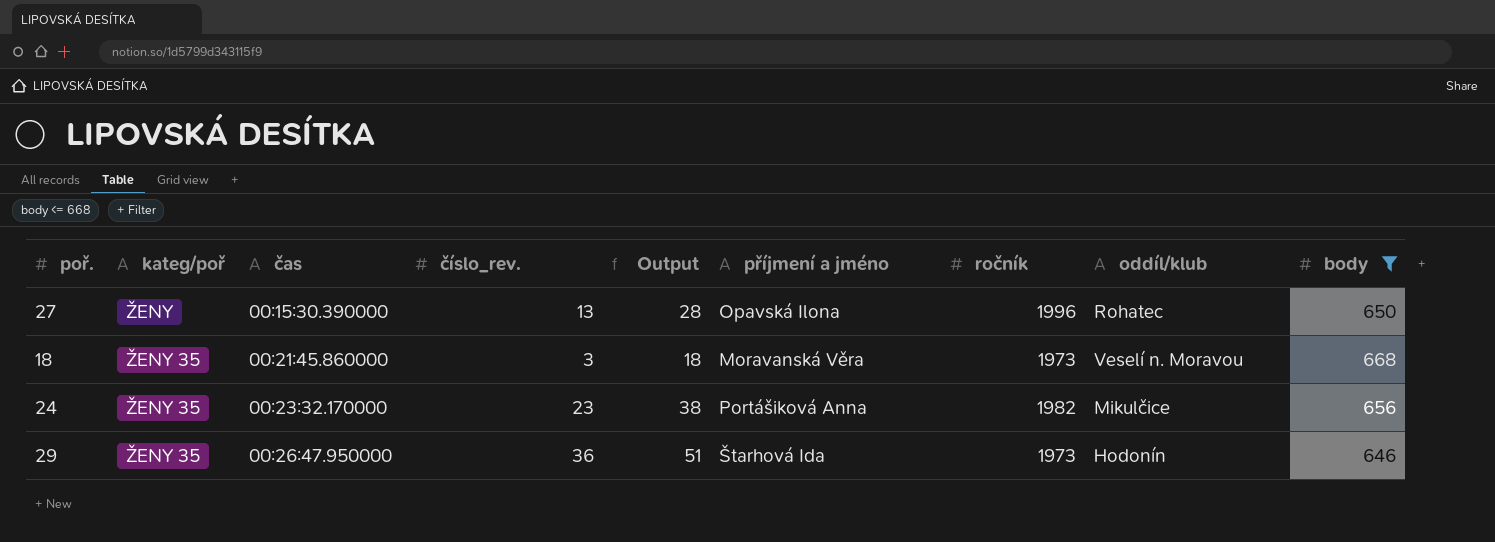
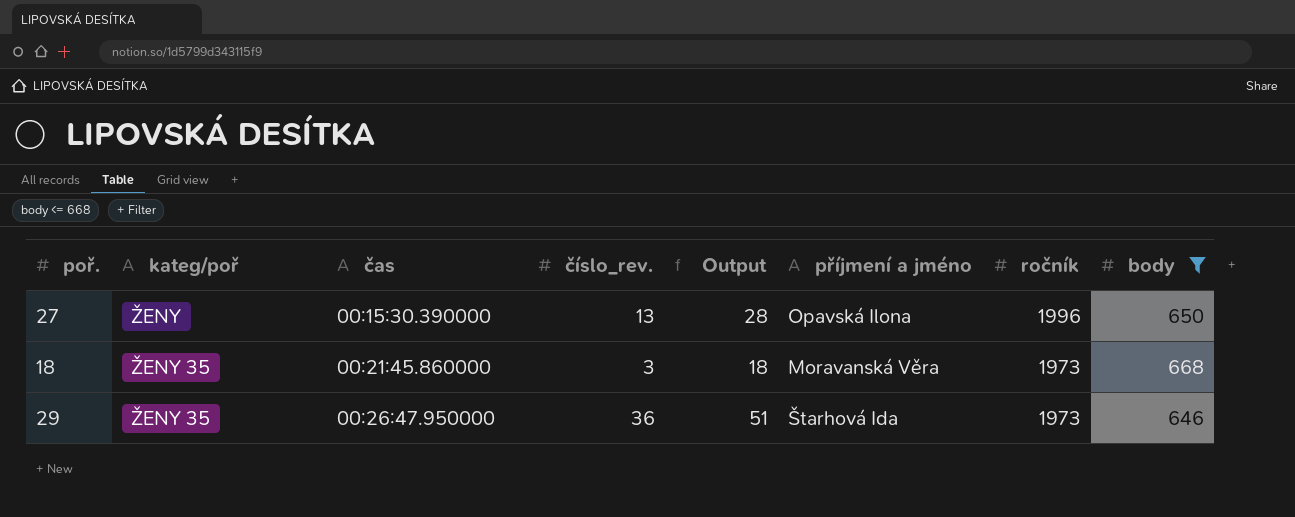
column oddíl/klub | position: 8 -> none
row 24: ŽENY 35 | 00:23:32.170000 | 23 | 38 | Portášiková Anna | 1982 | Mikulčice | 656 -> none

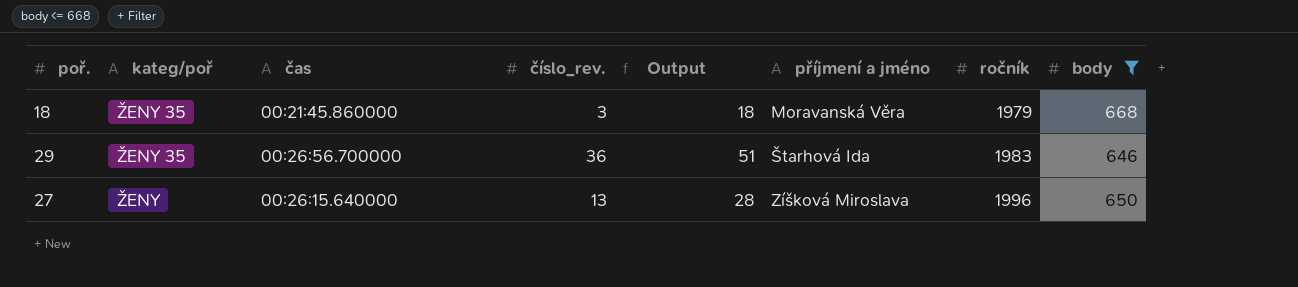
row order: kateg/poř ascending -> kateg/poř descending
18 | ročník: 1973 -> 1979
29 | čas: 00:26:47.950000 -> 00:26:56.700000
29 | ročník: 1973 -> 1983
27 | čas: 00:15:30.390000 -> 00:26:15.640000
27 | příjmení a jméno: Opavská Ilona -> Zíšková Miroslava

